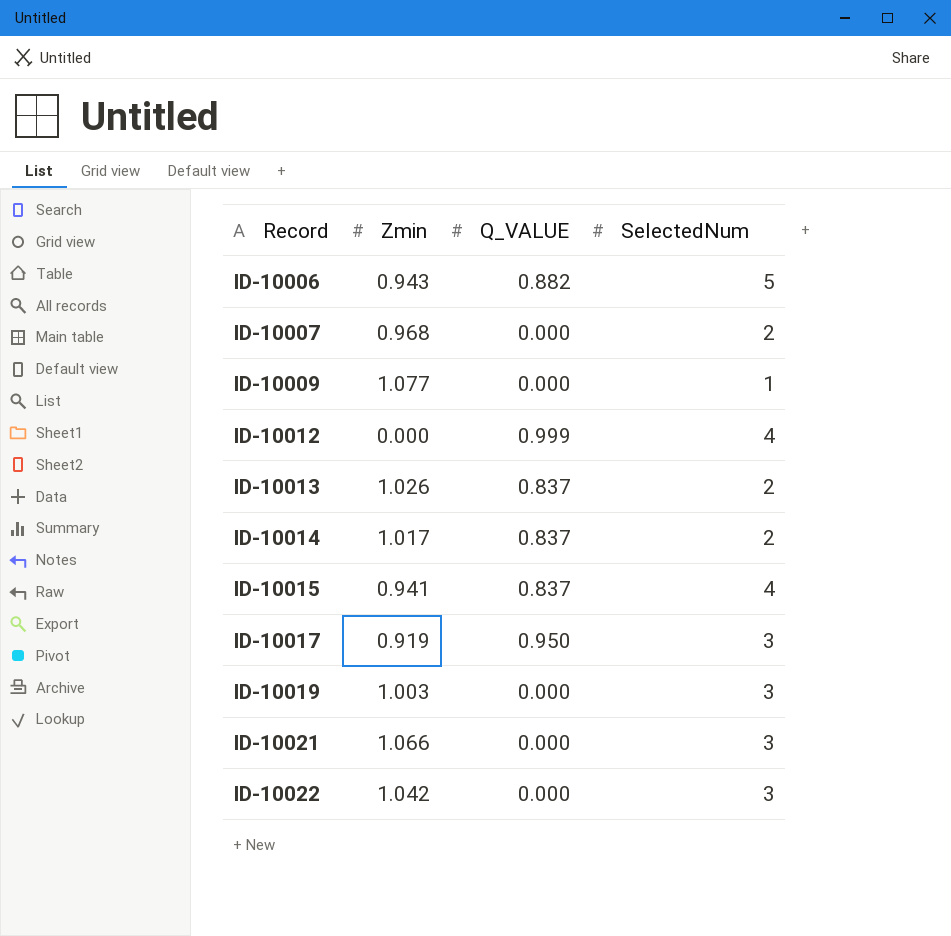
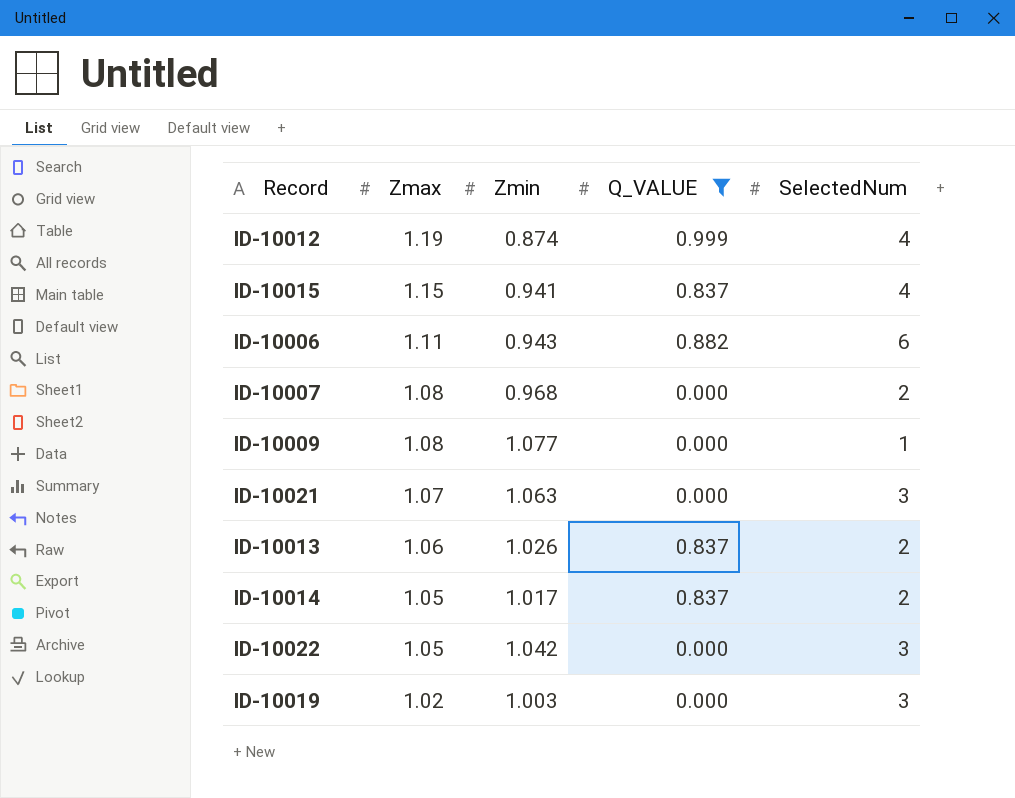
filter: none -> Q_VALUE != 0.950
row order: Record ascending -> Zmax descending
column Zmax | position: none -> 2
ID-10012 | Zmin: 0.000 -> 0.874
ID-10006 | SelectedNum: 5 -> 6
ID-10021 | Zmin: 1.066 -> 1.063

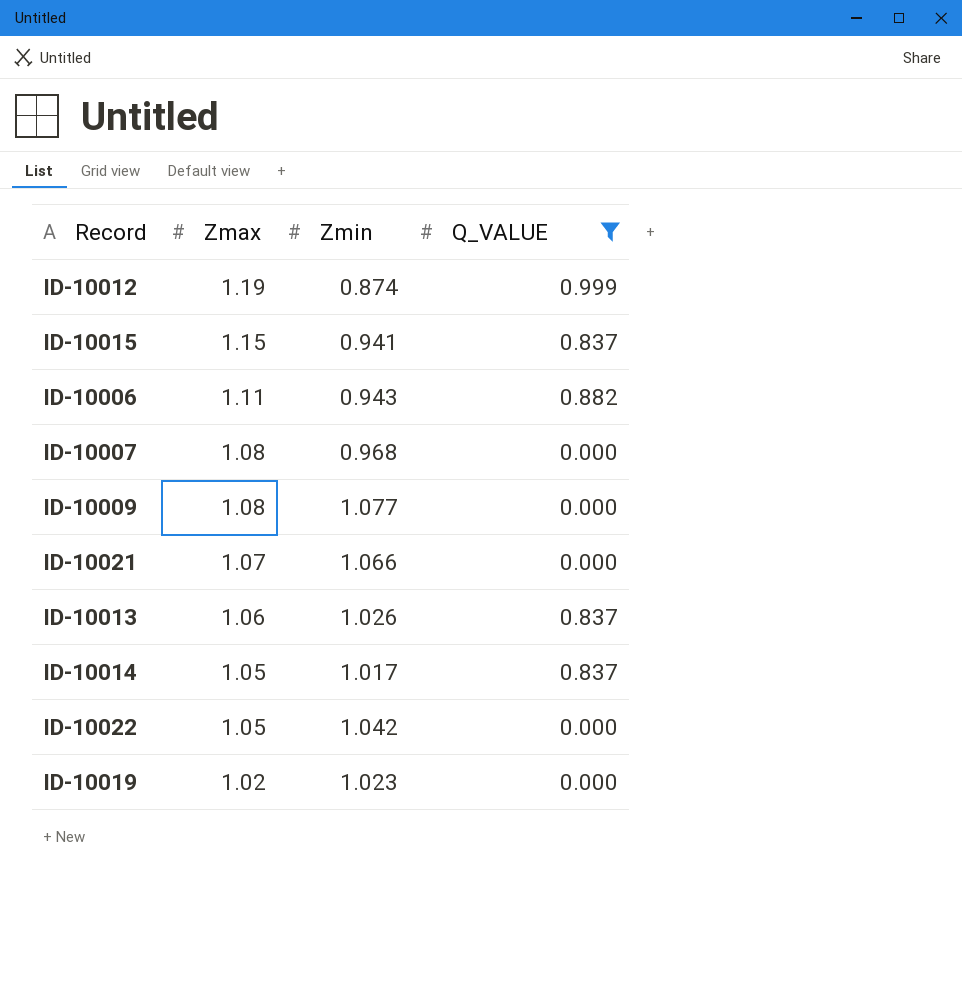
column SelectedNum | position: 5 -> none
ID-10021 | Zmin: 1.063 -> 1.066
ID-10019 | Zmin: 1.003 -> 1.023

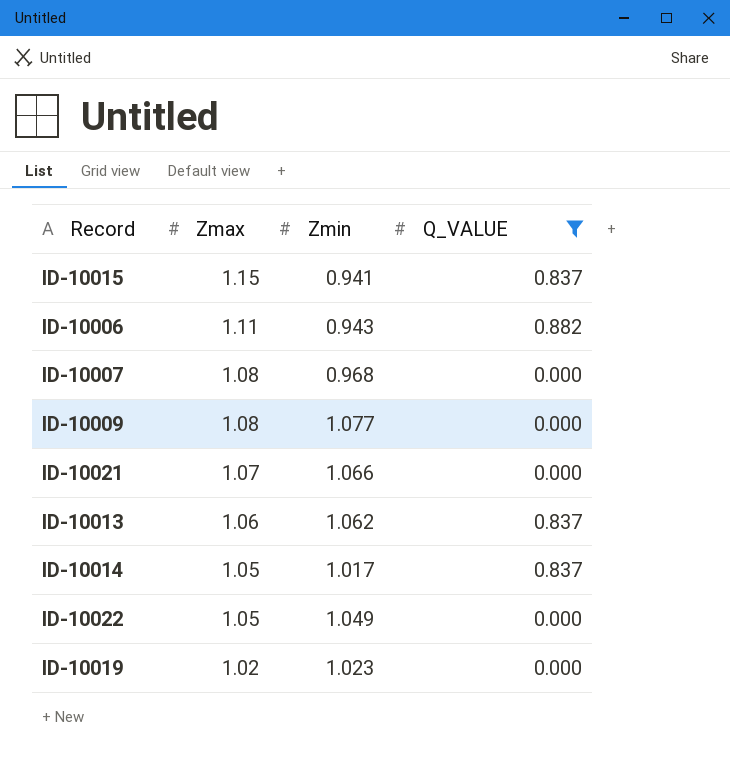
row ID-10012: 1.19 | 0.874 | 0.999 -> none
ID-10013 | Zmin: 1.026 -> 1.062
ID-10022 | Zmin: 1.042 -> 1.049

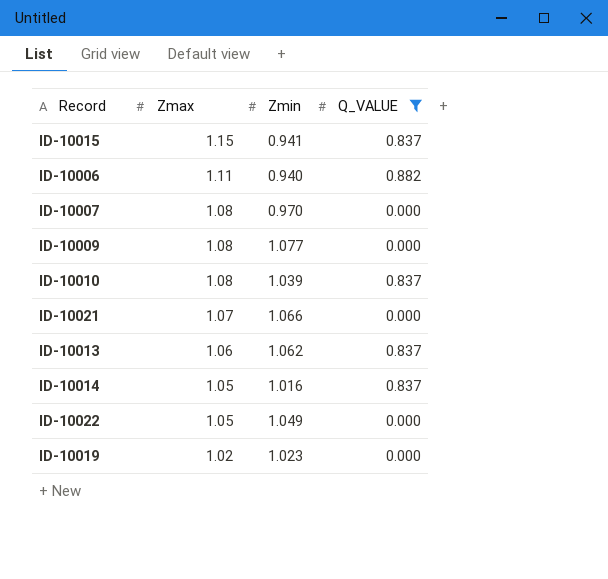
ID-10006 | Zmin: 0.943 -> 0.940
ID-10007 | Zmin: 0.968 -> 0.970
row ID-10010: none -> 1.08 | 1.039 | 0.837
ID-10014 | Zmin: 1.017 -> 1.016

